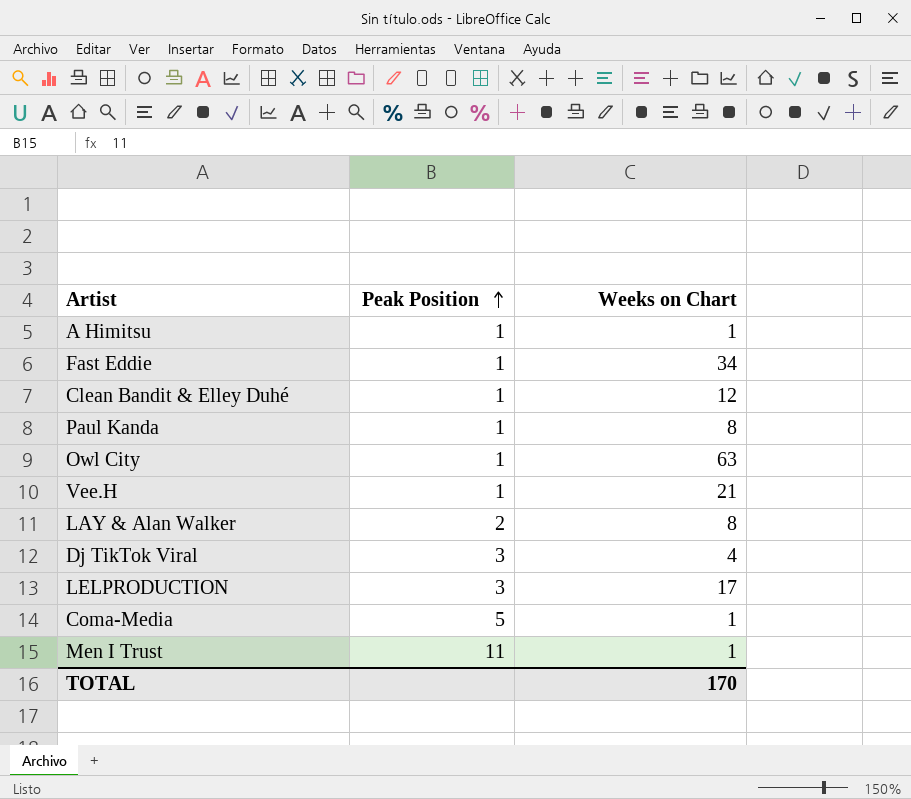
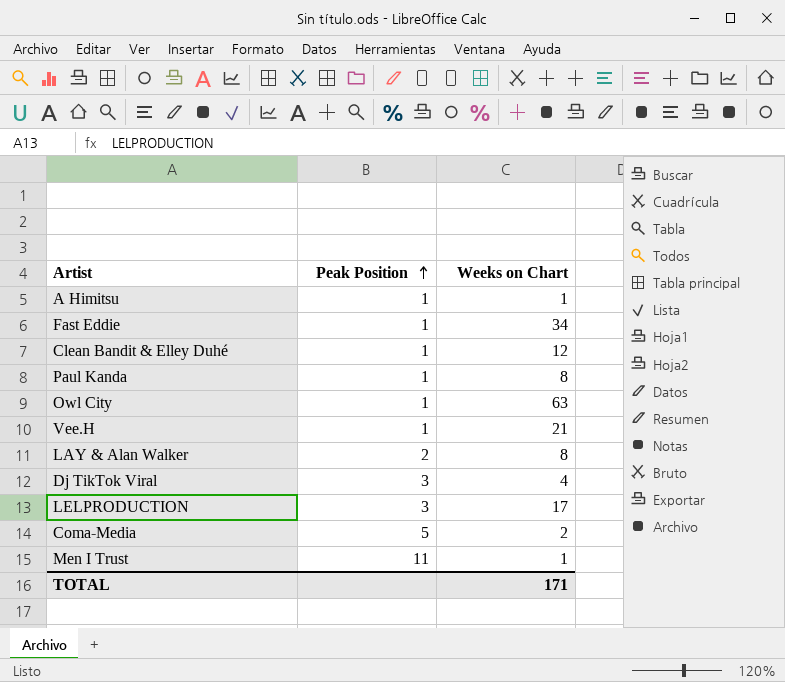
Coma-Media | Weeks on Chart: 1 -> 2
TOTAL | Weeks on Chart: 170 -> 171

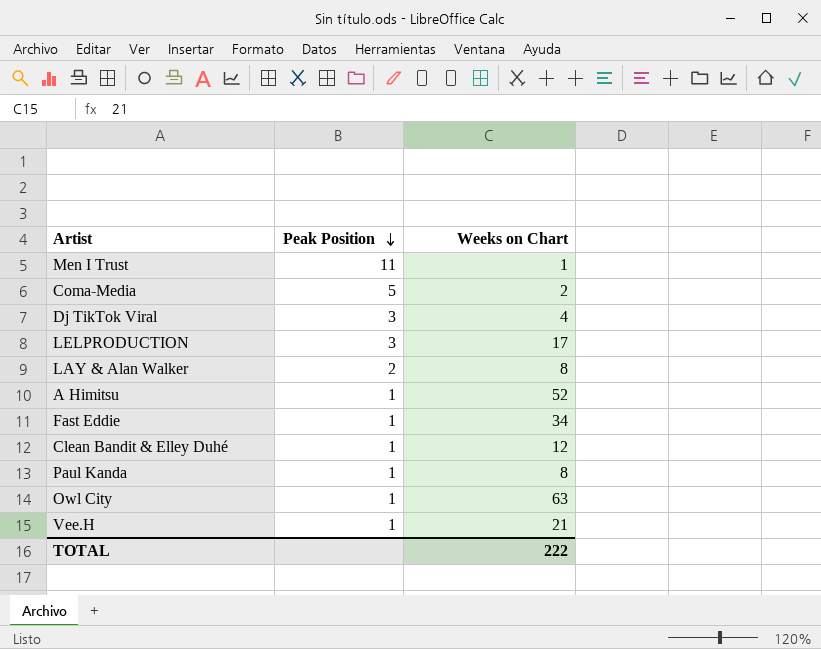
row order: Peak Position ascending -> Peak Position descending
A Himitsu | Weeks on Chart: 1 -> 52
TOTAL | Weeks on Chart: 171 -> 222

